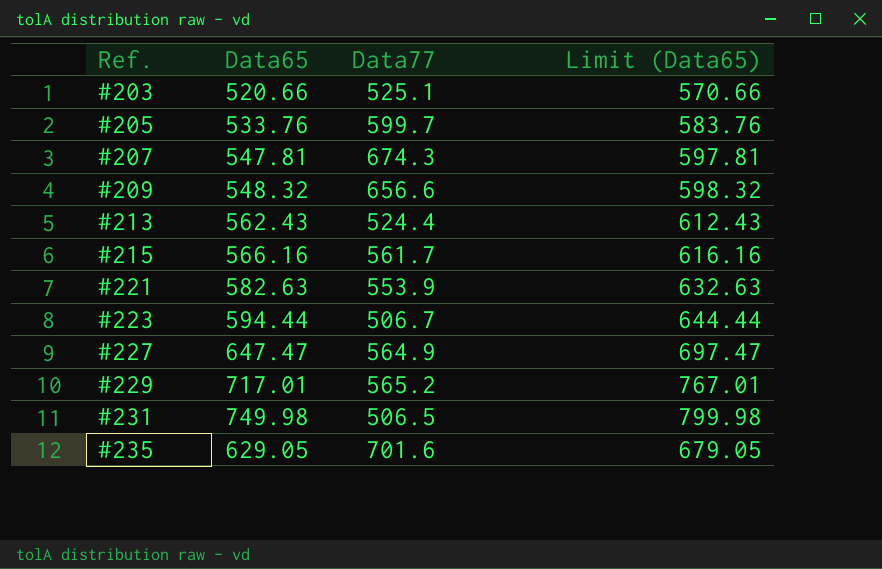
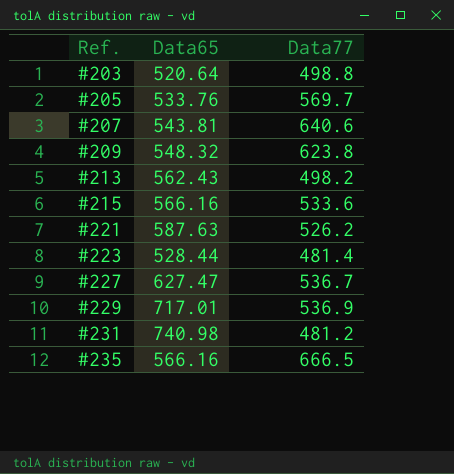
column Limit (Data65) | formula: [Data65] + 50 -> none
#203 | Data65: 520.66 -> 520.64
#203 | Data77: 525.1 -> 498.8
#205 | Data77: 599.7 -> 569.7
#207 | Data65: 547.81 -> 543.81
#207 | Data77: 674.3 -> 640.6
#209 | Data77: 656.6 -> 623.8
#213 | Data77: 524.4 -> 498.2
#215 | Data77: 561.7 -> 533.6
#221 | Data65: 582.63 -> 587.63
#221 | Data77: 553.9 -> 526.2
#223 | Data65: 594.44 -> 528.44
#223 | Data77: 506.7 -> 481.4
#227 | Data65: 647.47 -> 627.47
#227 | Data77: 564.9 -> 536.7
#229 | Data77: 565.2 -> 536.9
#231 | Data65: 749.98 -> 740.98
#231 | Data77: 506.5 -> 481.2
#235 | Data65: 629.05 -> 566.16
#235 | Data77: 701.6 -> 666.5

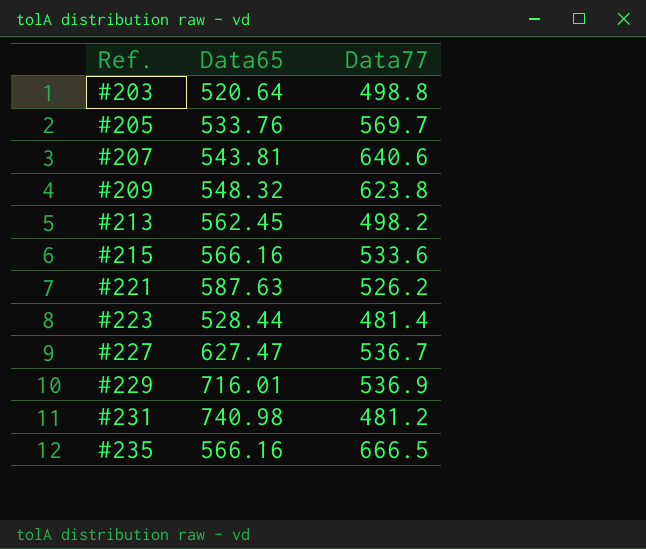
#213 | Data65: 562.43 -> 562.45
#229 | Data65: 717.01 -> 716.01

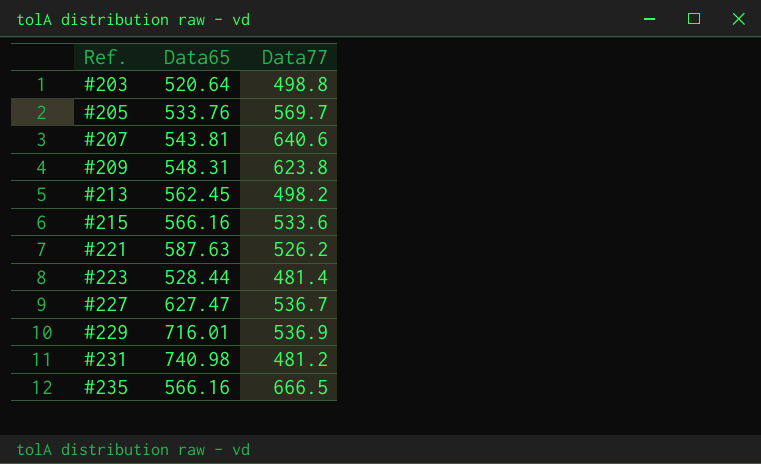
#209 | Data65: 548.32 -> 548.31

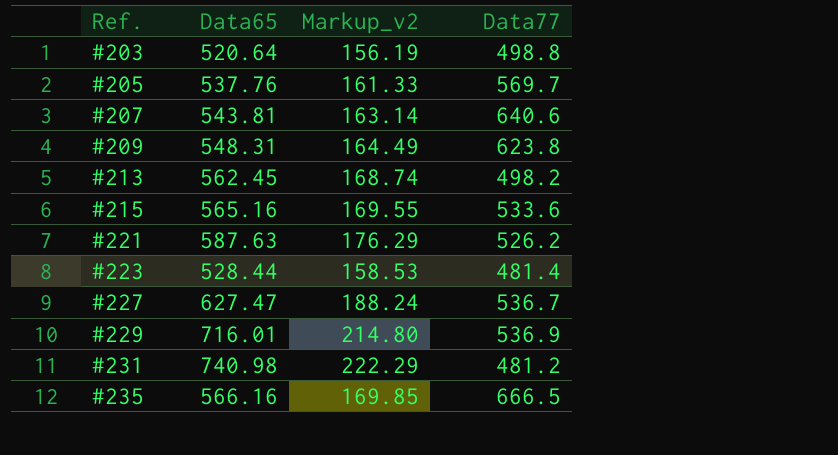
column Markup_v2 | formula: none -> [Data65] * 0.3
#205 | Data65: 533.76 -> 537.76
#215 | Data65: 566.16 -> 565.16

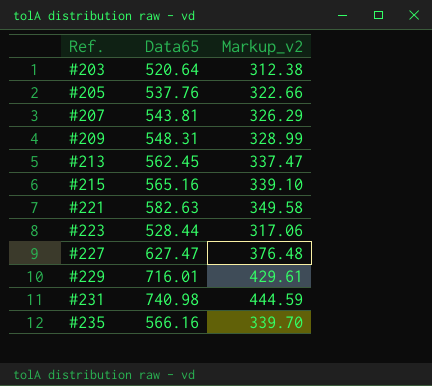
column Data77 | position: 4 -> none
column Markup_v2 | formula: [Data65] * 0.3 -> [Data65] * 0.6
#221 | Data65: 587.63 -> 582.63

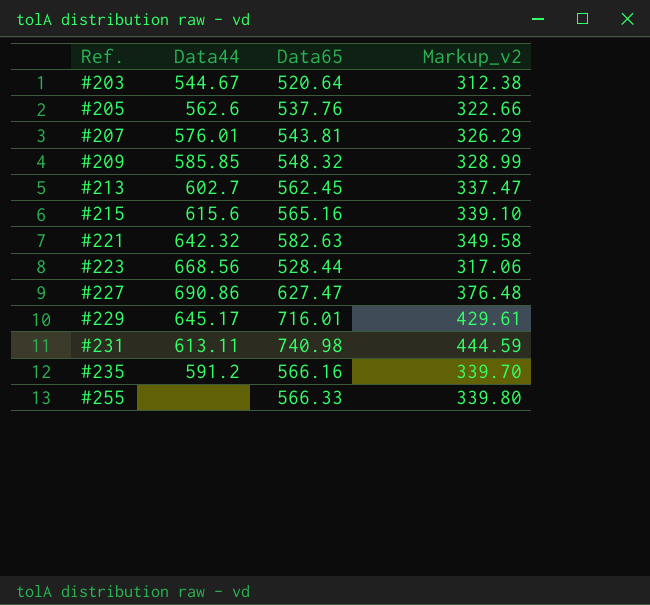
column Data44 | position: none -> 2
#209 | Data65: 548.31 -> 548.32
row #255: none -> none | 566.33 | 339.80

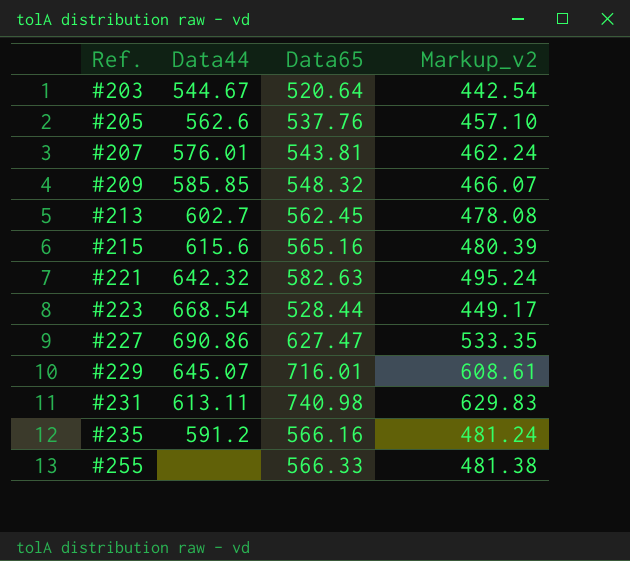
column Markup_v2 | formula: [Data65] * 0.6 -> [Data65] * 0.85
#223 | Data44: 668.56 -> 668.54
#229 | Data44: 645.17 -> 645.07

